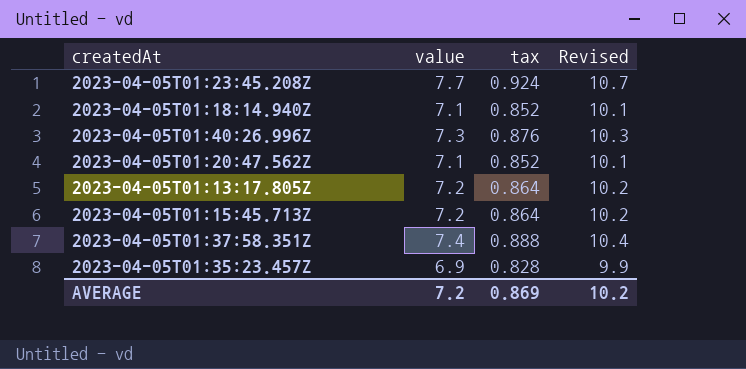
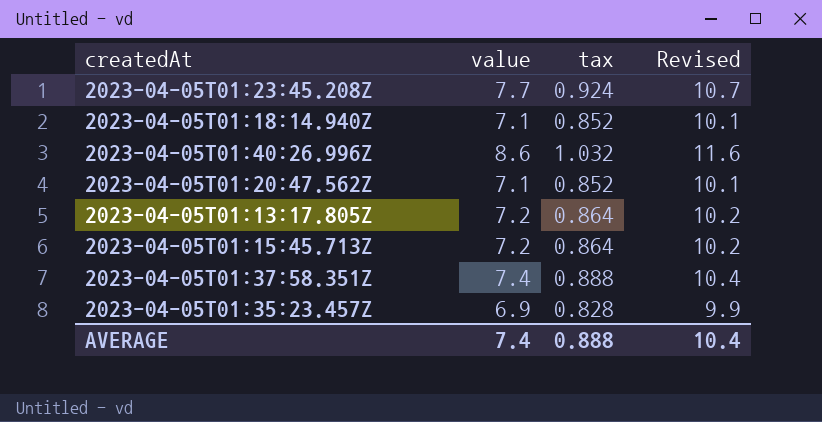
2023-04-05T01:40:26.996Z | value: 7.3 -> 8.6
2023-04-05T01:40:26.996Z | tax: 0.876 -> 1.032
2023-04-05T01:40:26.996Z | Revised: 10.3 -> 11.6
AVERAGE | value: 7.2 -> 7.4
AVERAGE | tax: 0.869 -> 0.888
AVERAGE | Revised: 10.2 -> 10.4

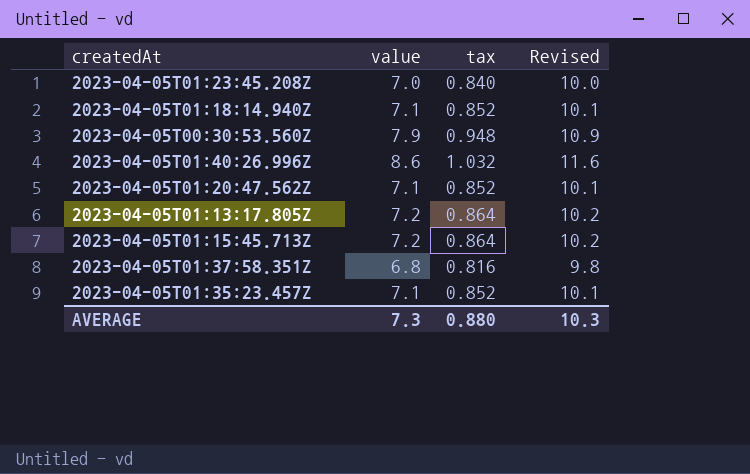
2023-04-05T01:23:45.208Z | value: 7.7 -> 7.0
2023-04-05T01:23:45.208Z | tax: 0.924 -> 0.840
2023-04-05T01:23:45.208Z | Revised: 10.7 -> 10.0
row 2023-04-05T00:30:53.560Z: none -> 7.9 | 0.948 | 10.9
2023-04-05T01:37:58.351Z | value: 7.4 -> 6.8
2023-04-05T01:37:58.351Z | tax: 0.888 -> 0.816
2023-04-05T01:37:58.351Z | Revised: 10.4 -> 9.8
2023-04-05T01:35:23.457Z | value: 6.9 -> 7.1
2023-04-05T01:35:23.457Z | tax: 0.828 -> 0.852
2023-04-05T01:35:23.457Z | Revised: 9.9 -> 10.1
AVERAGE | value: 7.4 -> 7.3
AVERAGE | tax: 0.888 -> 0.880
AVERAGE | Revised: 10.4 -> 10.3

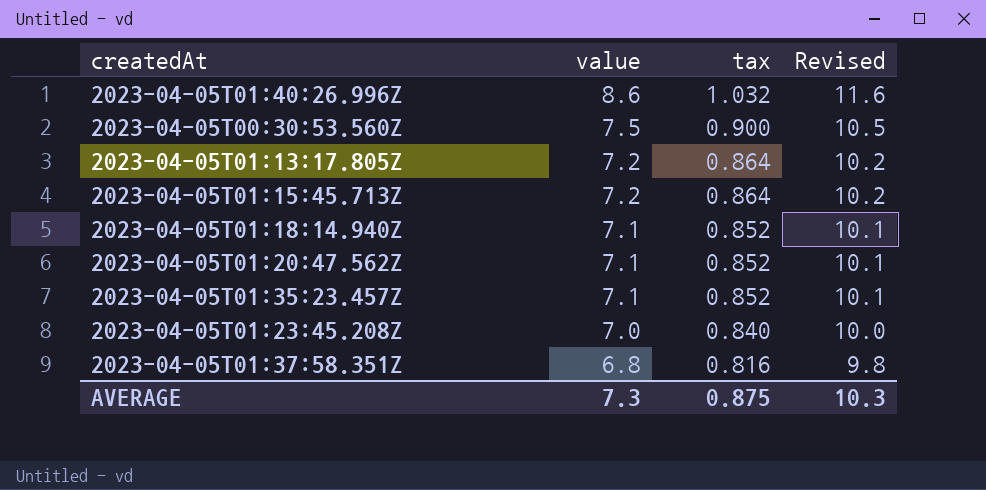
row order: none -> value descending
2023-04-05T00:30:53.560Z | value: 7.9 -> 7.5
2023-04-05T00:30:53.560Z | tax: 0.948 -> 0.900
2023-04-05T00:30:53.560Z | Revised: 10.9 -> 10.5
AVERAGE | tax: 0.880 -> 0.875

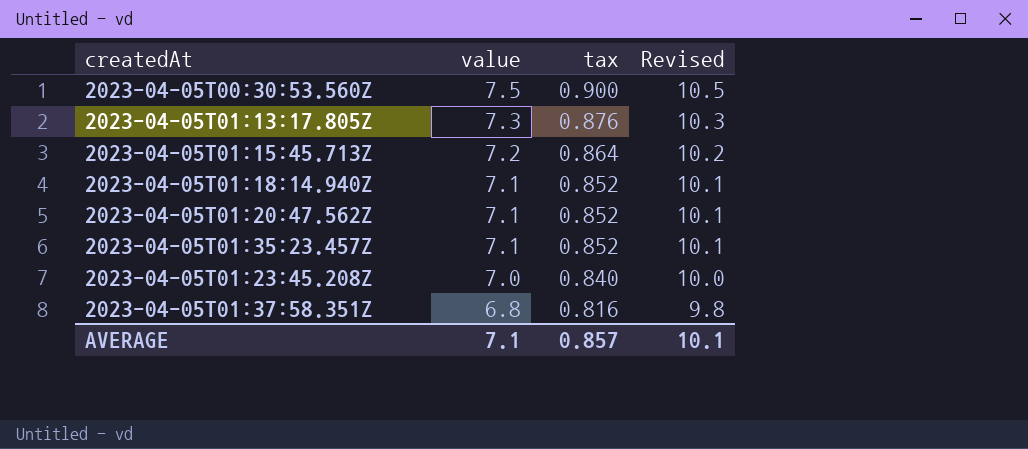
row 2023-04-05T01:40:26.996Z: 8.6 | 1.032 | 11.6 -> none
2023-04-05T01:13:17.805Z | value: 7.2 -> 7.3
2023-04-05T01:13:17.805Z | tax: 0.864 -> 0.876
2023-04-05T01:13:17.805Z | Revised: 10.2 -> 10.3
AVERAGE | value: 7.3 -> 7.1
AVERAGE | tax: 0.875 -> 0.857
AVERAGE | Revised: 10.3 -> 10.1

